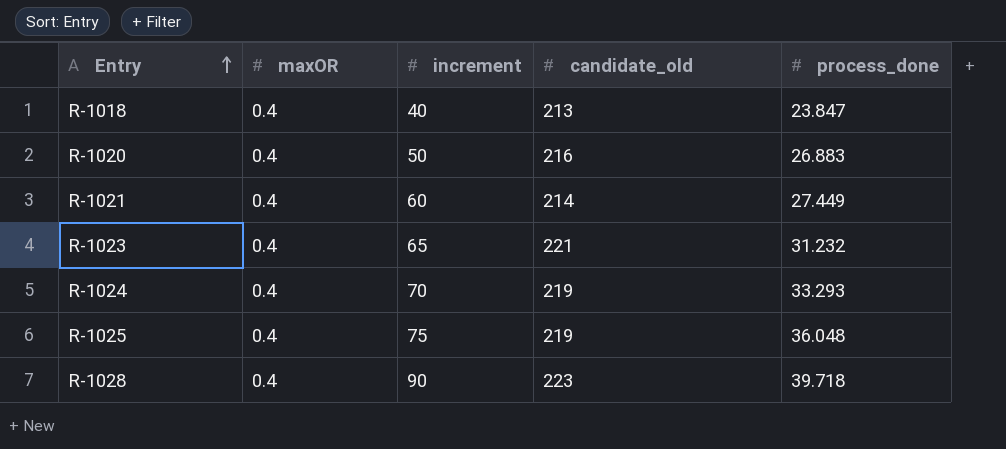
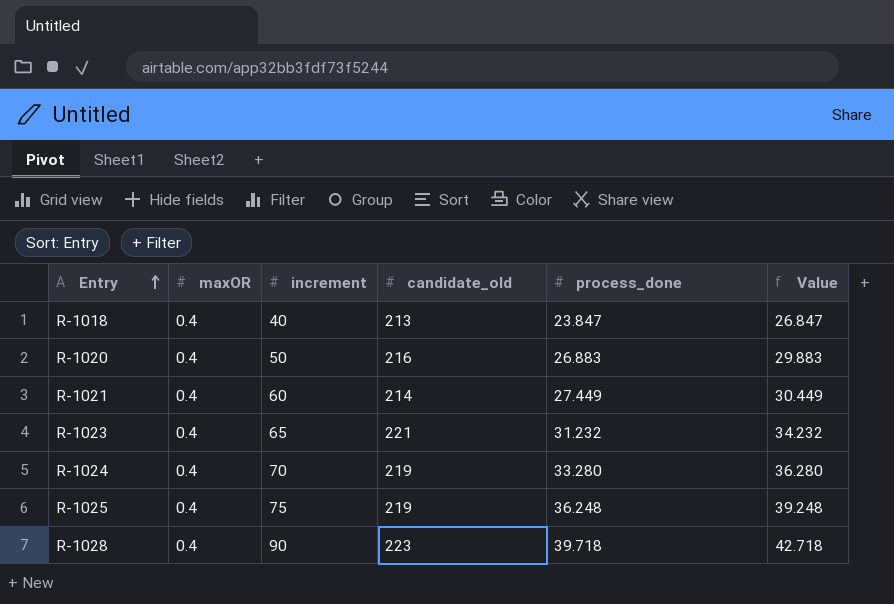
column Value | formula: none -> [process_done] + 3
R-1024 | process_done: 33.293 -> 33.280
R-1025 | process_done: 36.048 -> 36.248

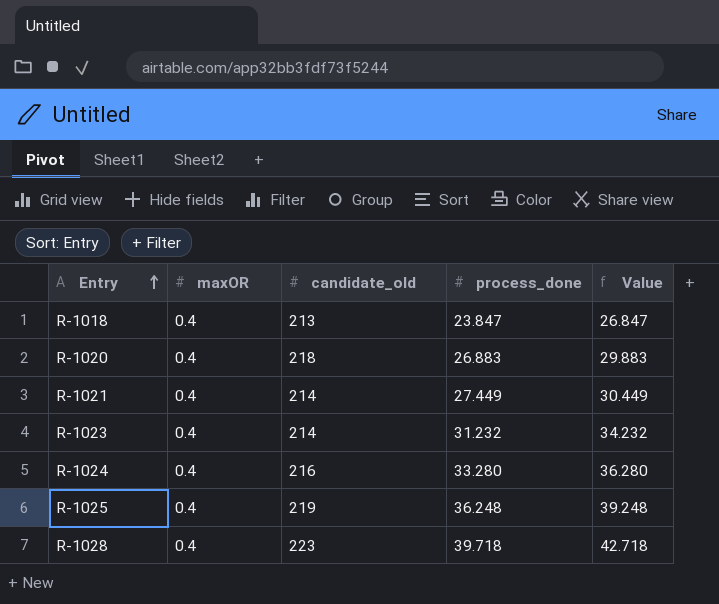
column increment | position: 3 -> none
R-1020 | candidate_old: 216 -> 218
R-1023 | candidate_old: 221 -> 214
R-1024 | candidate_old: 219 -> 216

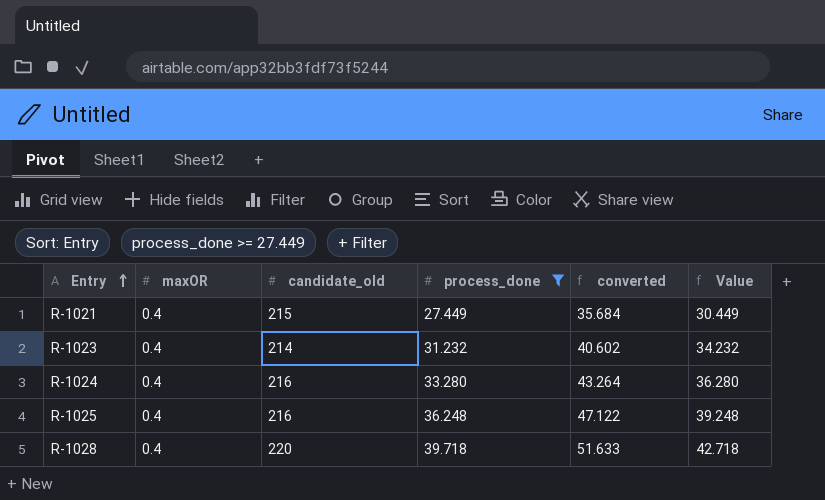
filter: none -> process_done >= 27.449
column converted | formula: none -> [process_done] * 1.3
R-1021 | candidate_old: 214 -> 215
R-1025 | candidate_old: 219 -> 216
R-1028 | candidate_old: 223 -> 220

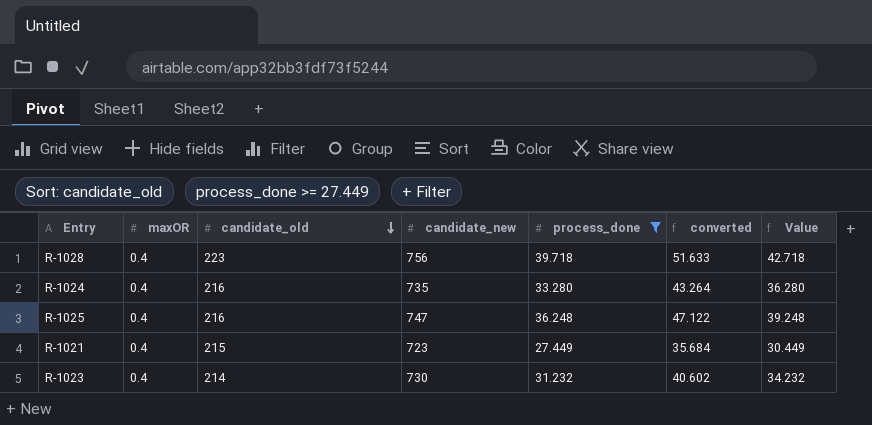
row order: Entry ascending -> candidate_old descending
column candidate_new | position: none -> 4
R-1028 | candidate_old: 220 -> 223

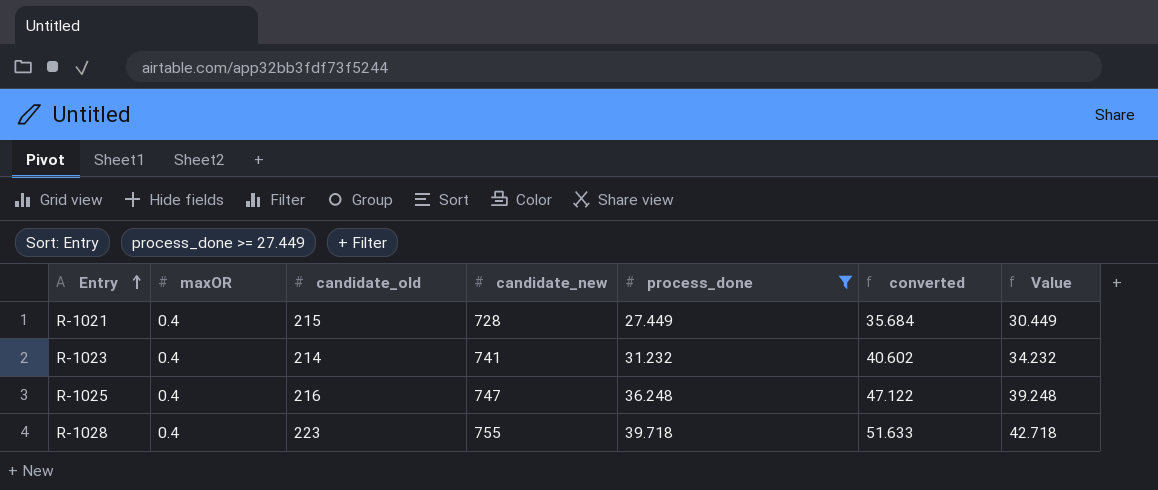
row order: candidate_old descending -> Entry ascending
row R-1024: 0.4 | 216 | 735 | 33.280 | 43.264 | 36.280 -> none
R-1021 | candidate_new: 723 -> 728
R-1023 | candidate_new: 730 -> 741
R-1028 | candidate_new: 756 -> 755

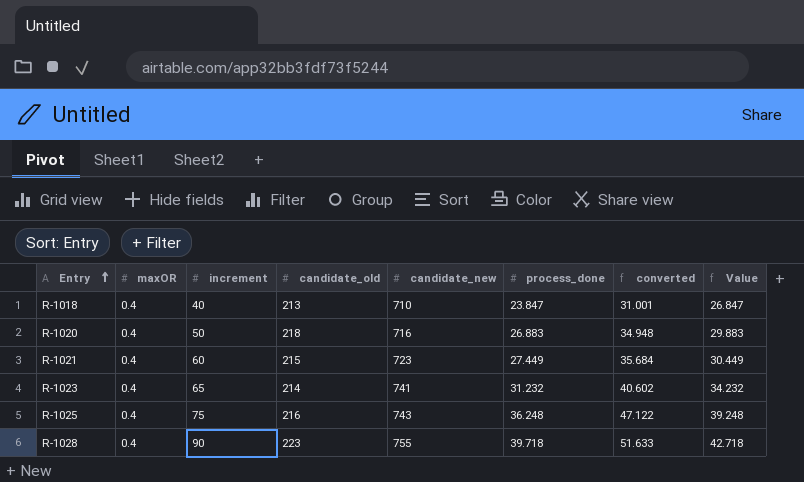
filter: process_done >= 27.449 -> none
column increment | position: none -> 3
R-1021 | candidate_new: 728 -> 723
R-1025 | candidate_new: 747 -> 743

